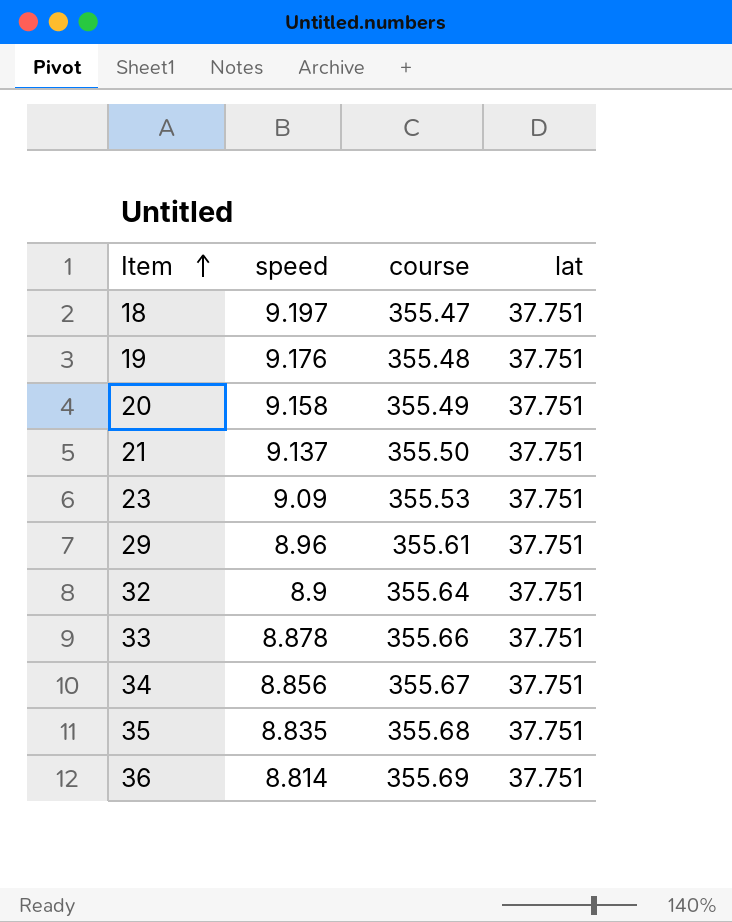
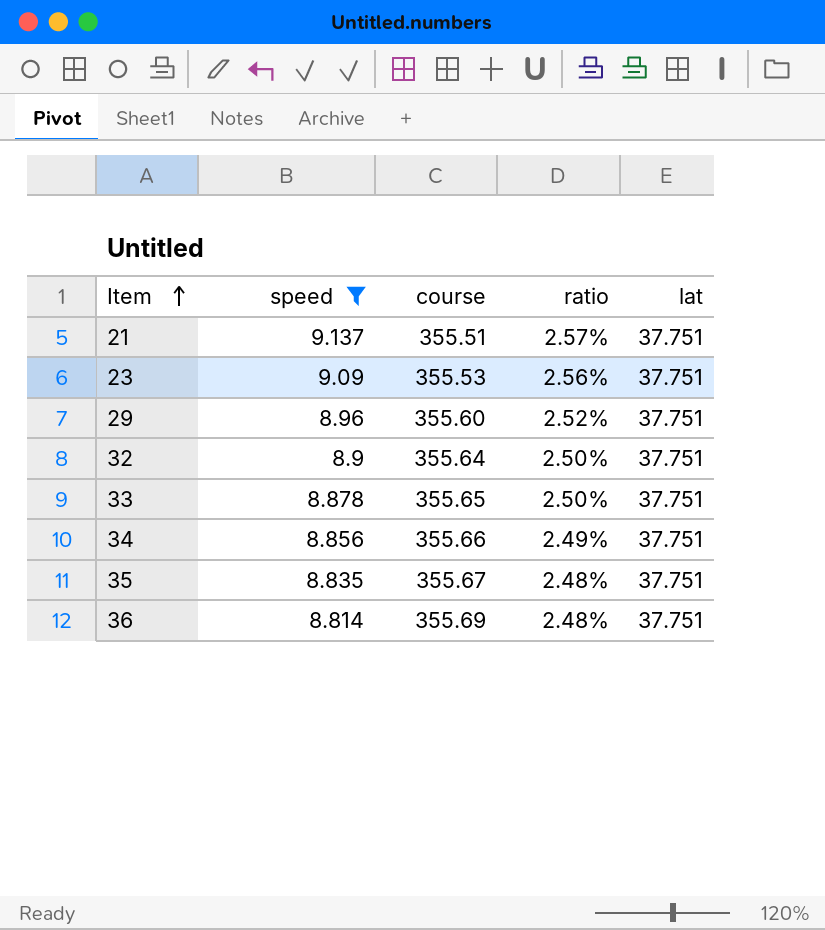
filter: none -> speed <= 9.137
column ratio | formula: none -> [speed] / [course]
21 | course: 355.50 -> 355.51
29 | course: 355.61 -> 355.60
33 | course: 355.66 -> 355.65
34 | course: 355.67 -> 355.66
35 | course: 355.68 -> 355.67

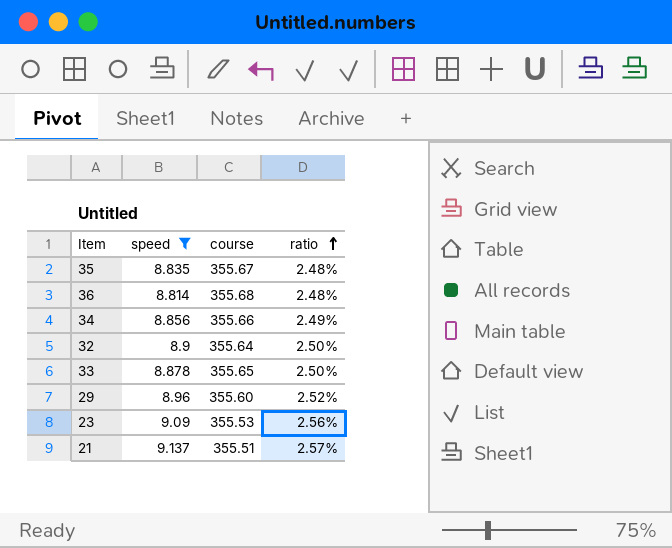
row order: Item ascending -> ratio ascending
column lat | position: 5 -> none
36 | course: 355.69 -> 355.68

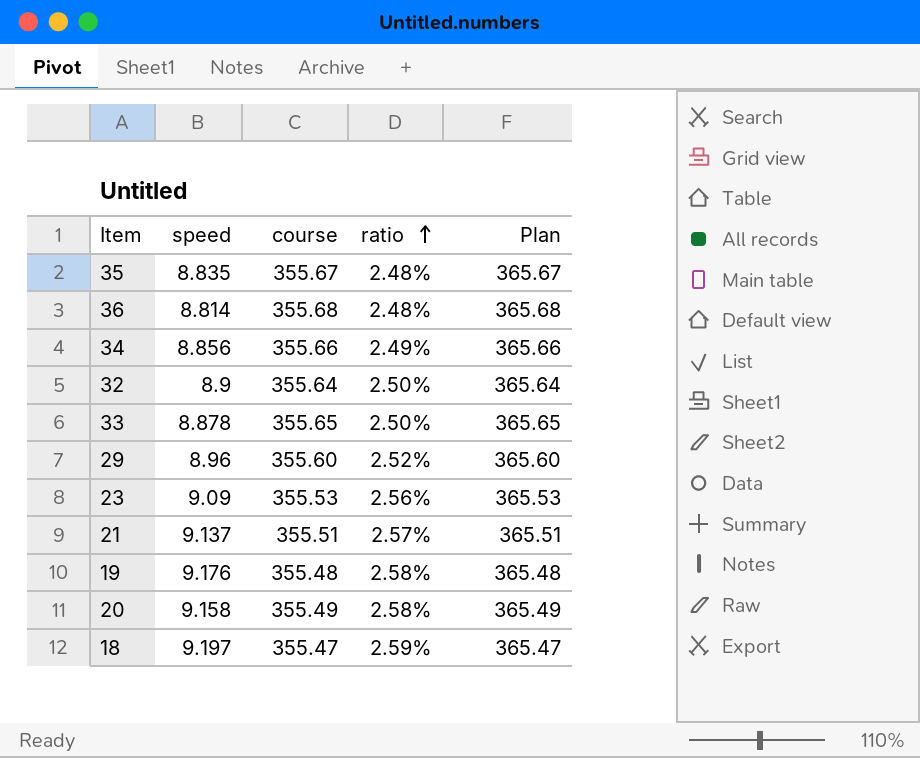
filter: speed <= 9.137 -> none
column Plan | formula: none -> [course] + 10

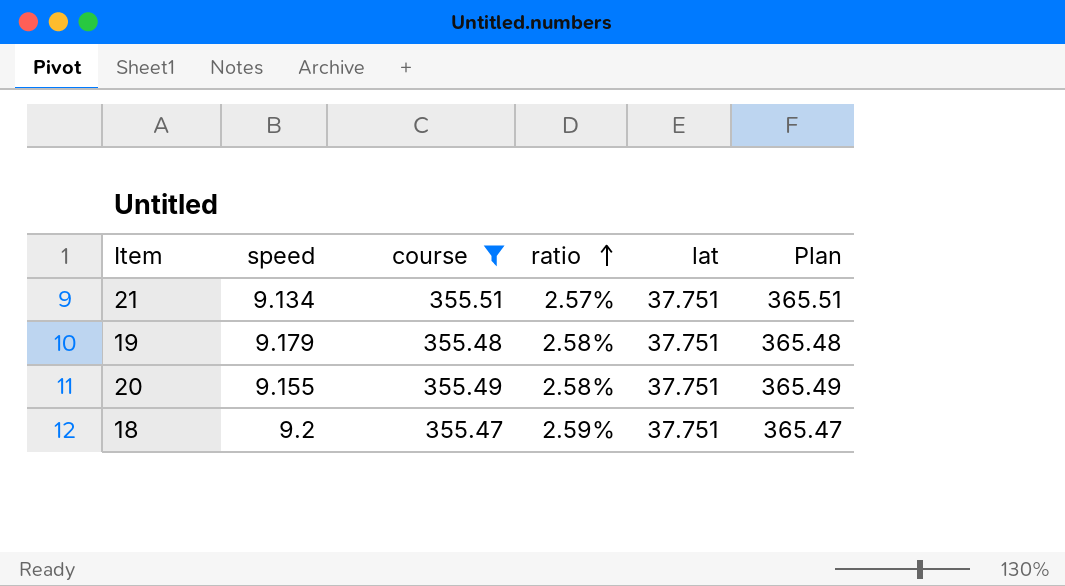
filter: none -> course <= 355.51
column lat | position: none -> 5
21 | speed: 9.137 -> 9.134
19 | speed: 9.176 -> 9.179
20 | speed: 9.158 -> 9.155
18 | speed: 9.197 -> 9.2

